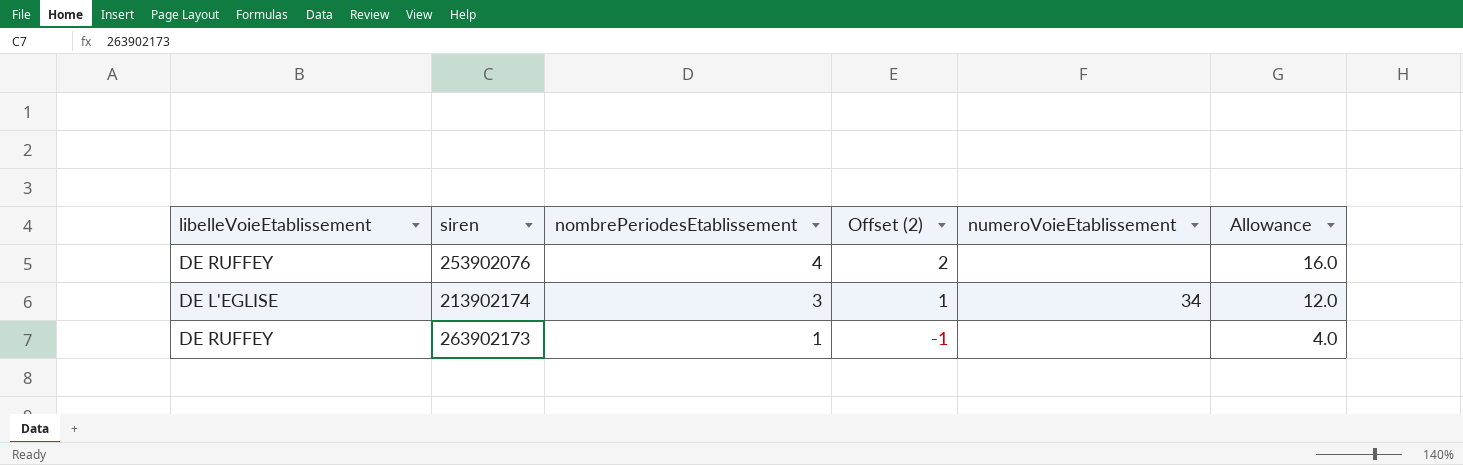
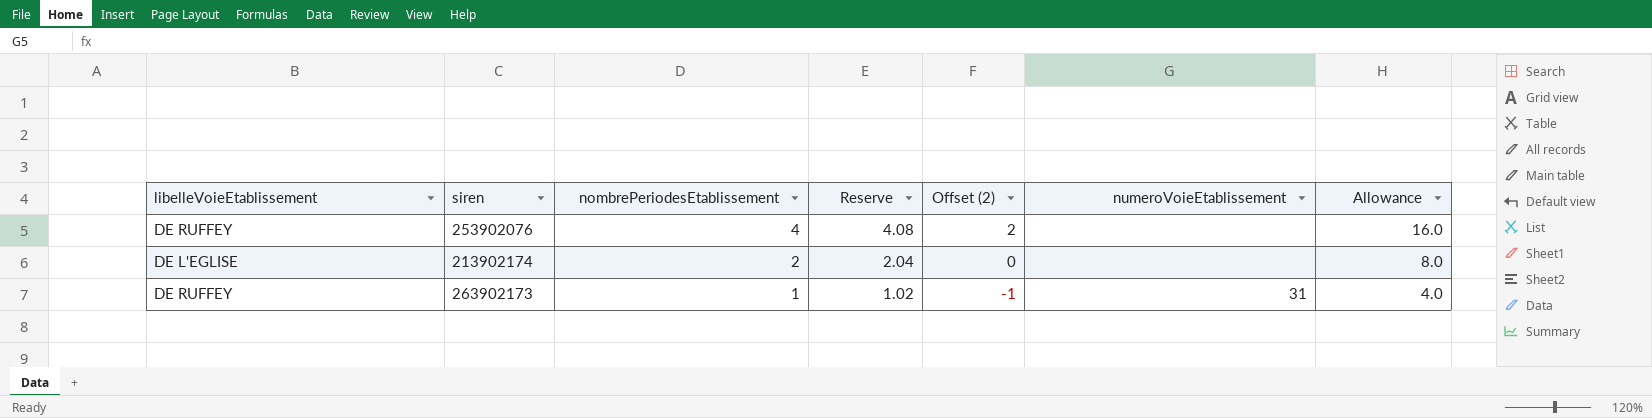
column Reserve | formula: none -> [nombrePeriodesEtablissement] * 1.02
213902174 | nombrePeriodesEtablissement: 3 -> 2
213902174 | Offset (2): 1 -> 0
213902174 | numeroVoieEtablissement: 34 -> none
213902174 | Allowance: 12.0 -> 8.0
263902173 | numeroVoieEtablissement: none -> 31

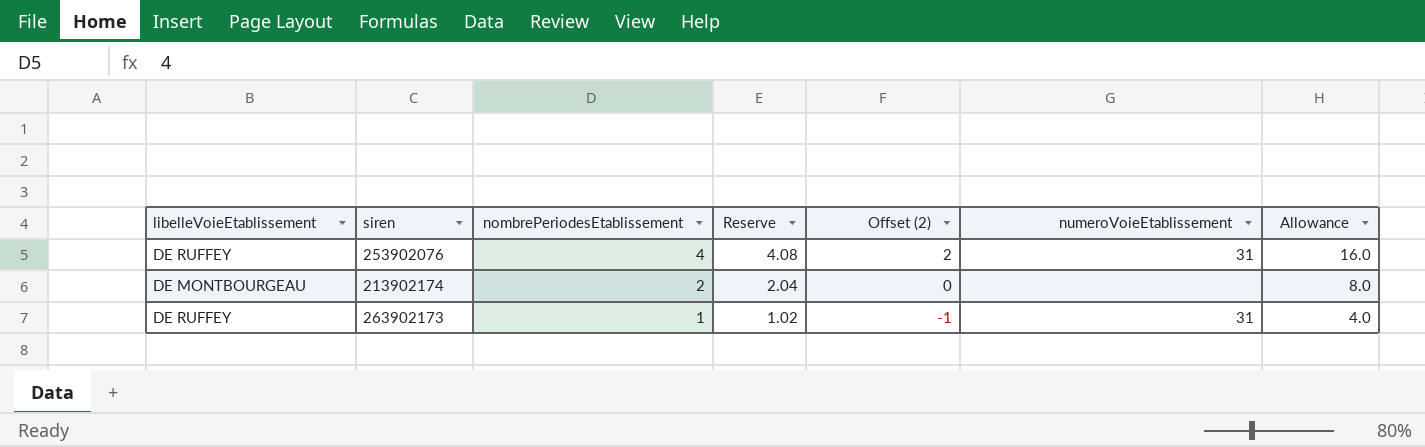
253902076 | numeroVoieEtablissement: none -> 31
213902174 | libelleVoieEtablissement: DE L'EGLISE -> DE MONTBOURGEAU

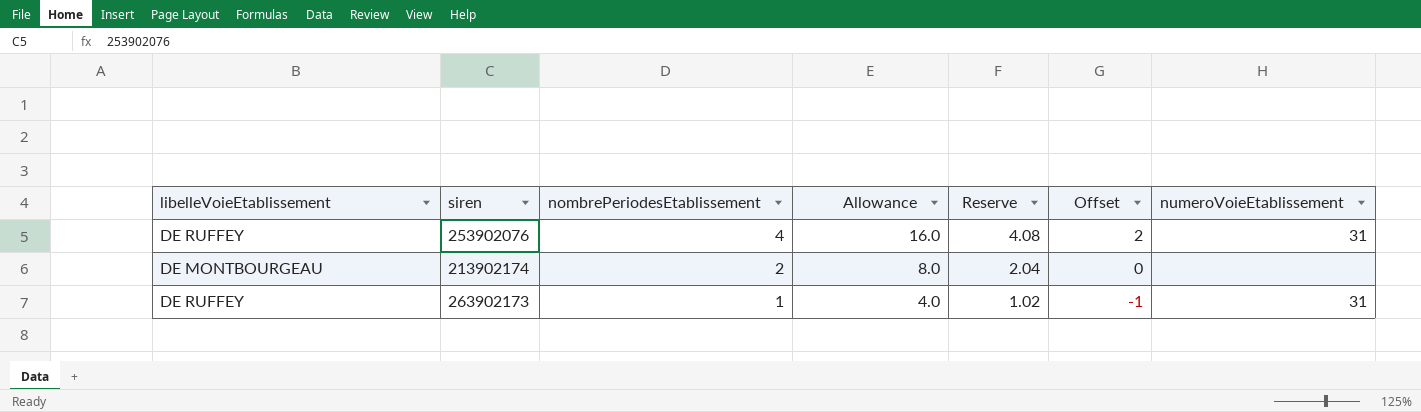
column Allowance | position: 7 -> 4
column name: Offset (2) -> Offset

